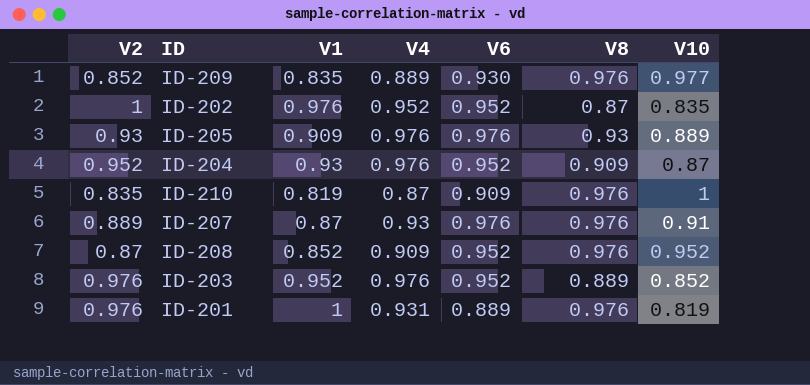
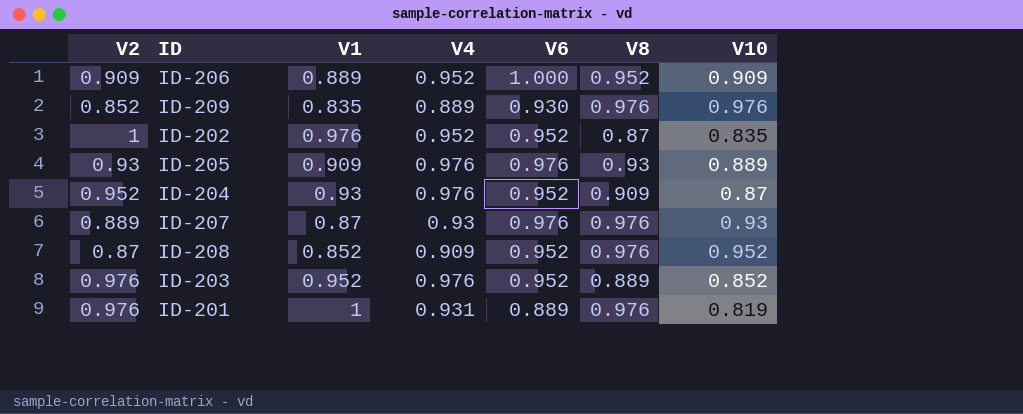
row ID-210: 0.835 | 0.819 | 0.87 | 0.909 | 0.976 | 1 -> none
row ID-206: none -> 0.909 | 0.889 | 0.952 | 1.000 | 0.952 | 0.909
ID-209 | V10: 0.977 -> 0.976
ID-207 | V10: 0.91 -> 0.93

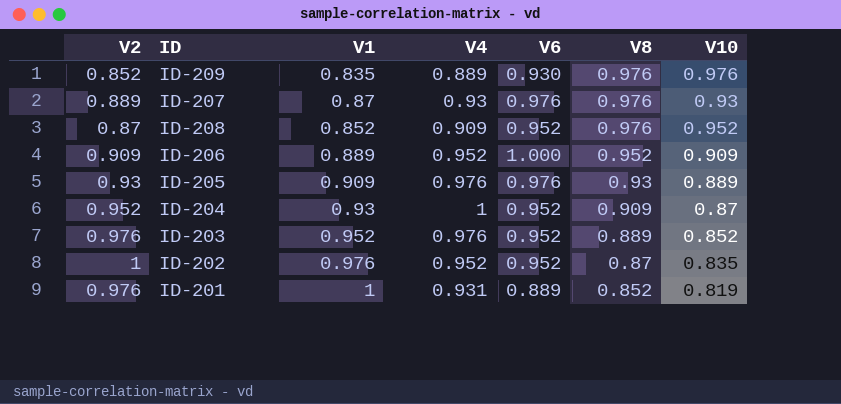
row order: none -> V8 descending
ID-204 | V4: 0.976 -> 1
ID-201 | V8: 0.976 -> 0.852

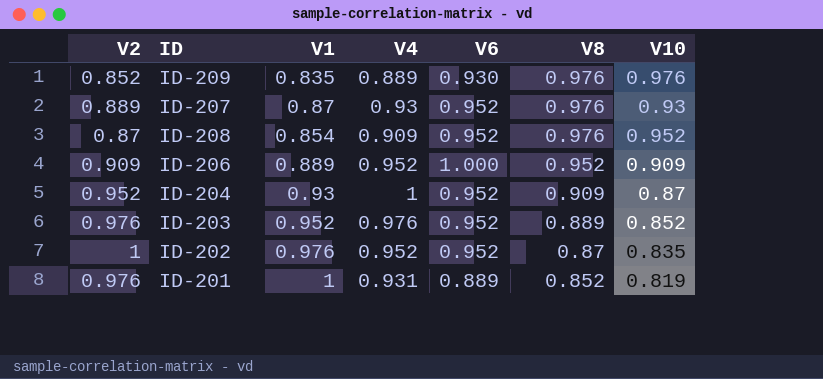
row ID-205: 0.93 | 0.909 | 0.976 | 0.976 | 0.93 | 0.889 -> none
ID-207 | V6: 0.976 -> 0.952
ID-208 | V1: 0.852 -> 0.854

